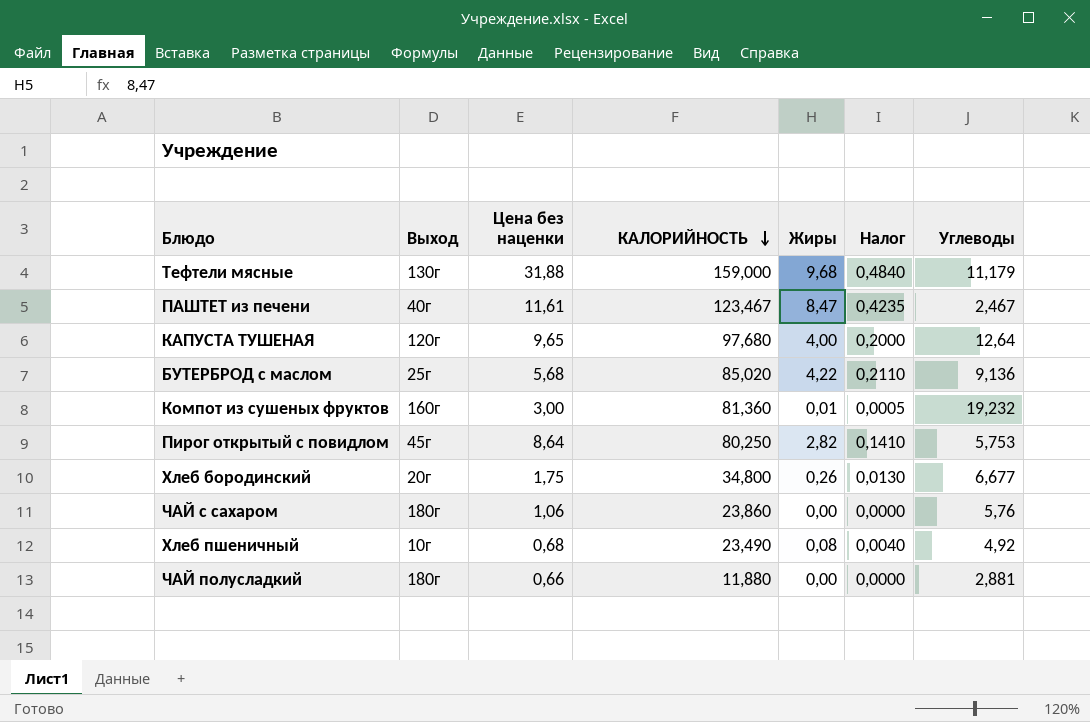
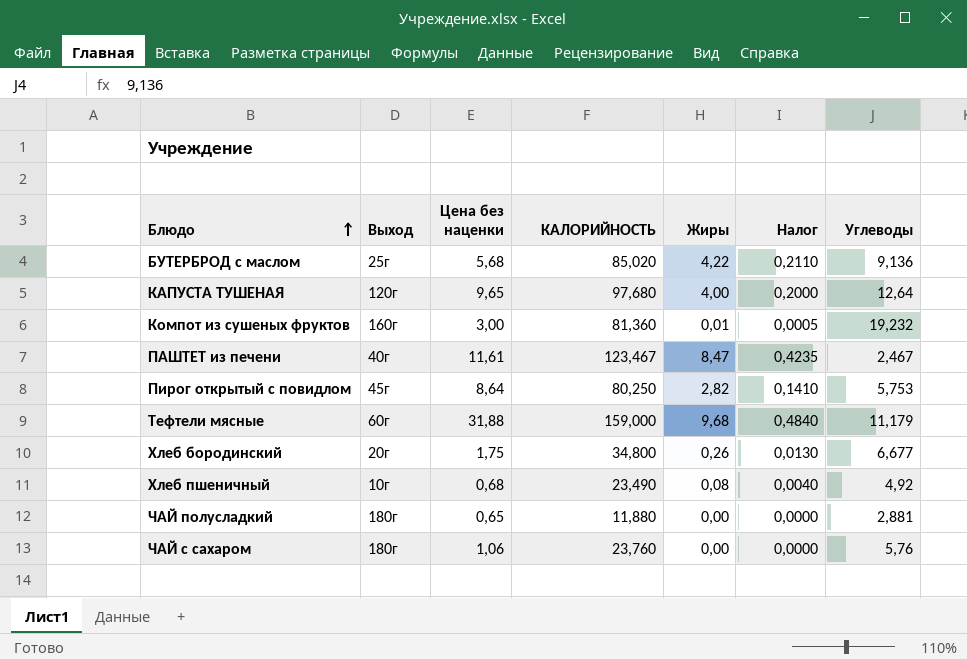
row order: КАЛОРИЙНОСТЬ descending -> Блюдо ascending
Тефтели мясные | Выход: 130г -> 60г
ЧАЙ полусладкий | Цена без наценки: 0,66 -> 0,65
ЧАЙ с сахаром | КАЛОРИЙНОСТЬ: 23,860 -> 23,760

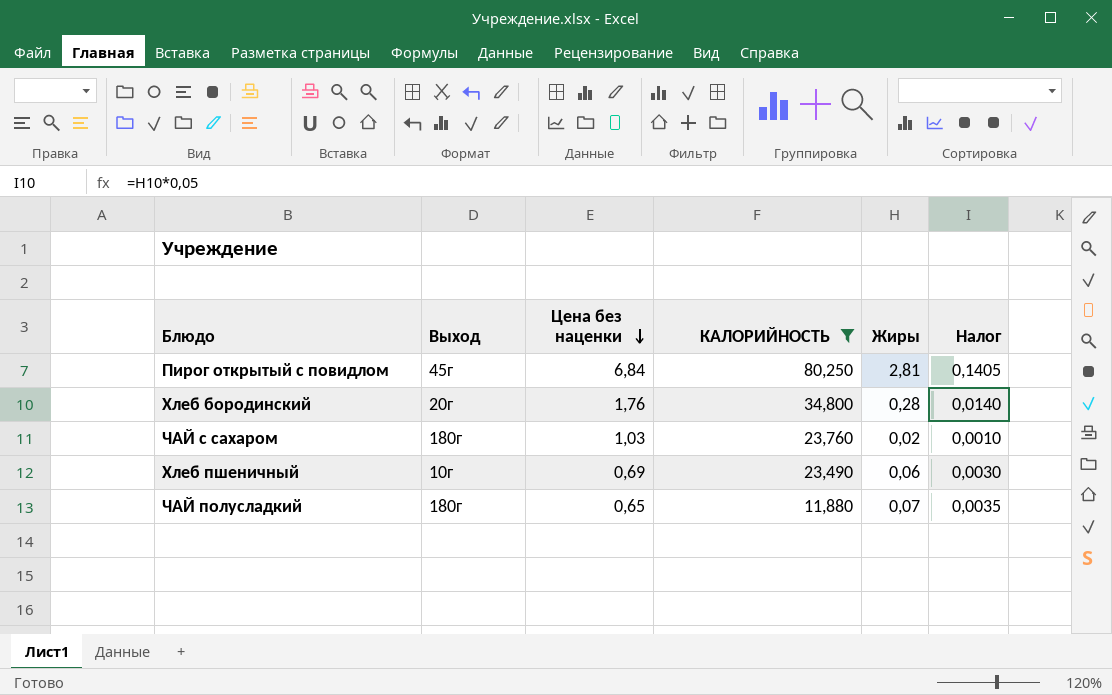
filter: none -> КАЛОРИЙНОСТЬ <= 80,250
row order: Блюдо ascending -> Цена без наценки descending
column Углеводы | position: 7 -> none
Пирог открытый с повидлом | Цена без наценки: 8,64 -> 6,84
Пирог открытый с повидлом | Жиры: 2,82 -> 2,81
Пирог открытый с повидлом | Налог: 0,1410 -> 0,1405
Хлеб бородинский | Цена без наценки: 1,75 -> 1,76
Хлеб бородинский | Жиры: 0,26 -> 0,28
Хлеб бородинский | Налог: 0,0130 -> 0,0140
ЧАЙ с сахаром | Цена без наценки: 1,06 -> 1,03
ЧАЙ с сахаром | Жиры: 0,00 -> 0,02
ЧАЙ с сахаром | Налог: 0,0000 -> 0,0010
Хлеб пшеничный | Цена без наценки: 0,68 -> 0,69
Хлеб пшеничный | Жиры: 0,08 -> 0,06
Хлеб пшеничный | Налог: 0,0040 -> 0,0030
ЧАЙ полусладкий | Жиры: 0,00 -> 0,07
ЧАЙ полусладкий | Налог: 0,0000 -> 0,0035

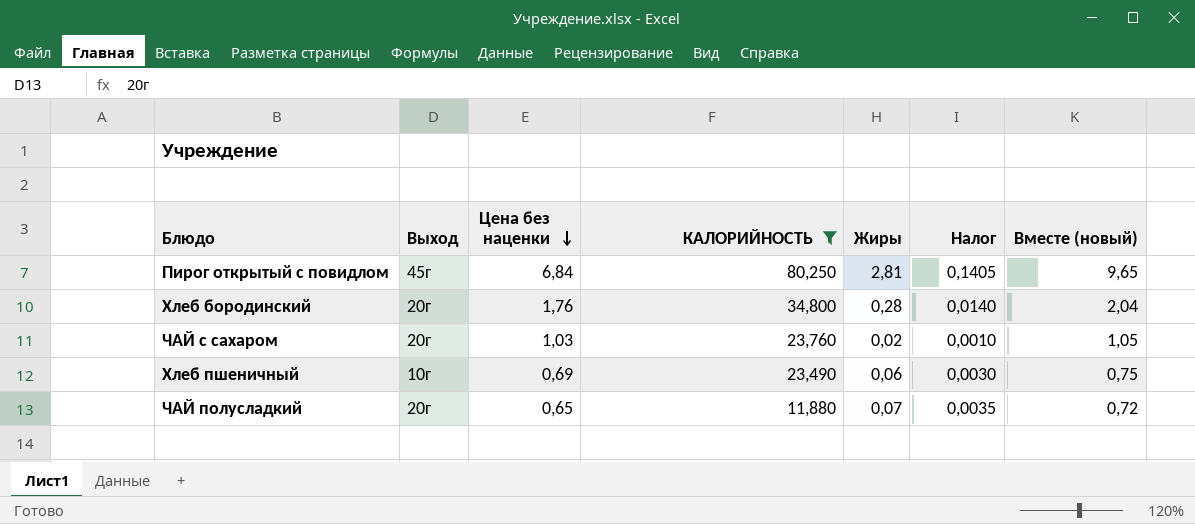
column Вместе (новый) | formula: none -> [Цена без наценки] + [Жиры]
ЧАЙ с сахаром | Выход: 180г -> 20г
ЧАЙ полусладкий | Выход: 180г -> 20г

